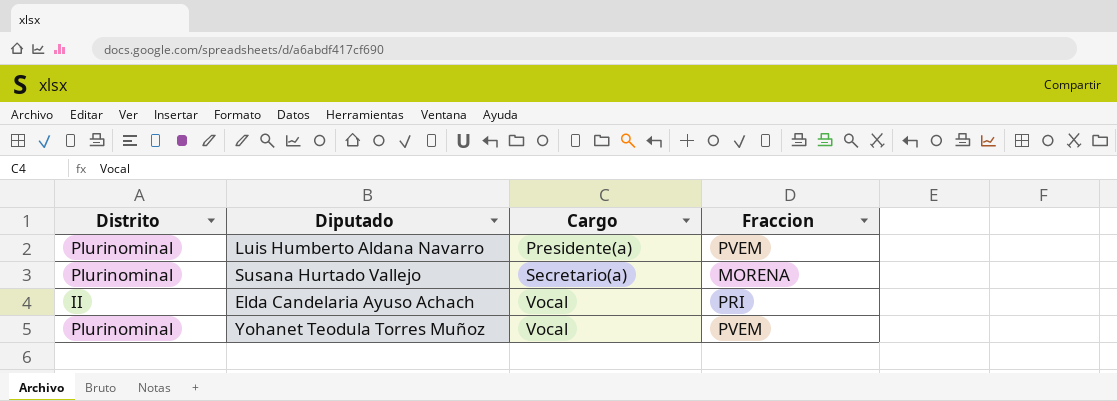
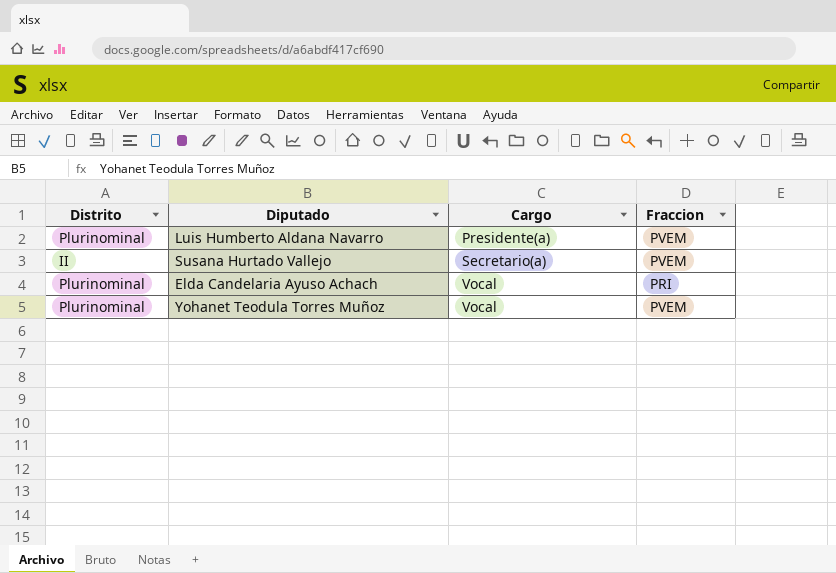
Susana Hurtado Vallejo | Distrito: Plurinominal -> II
Susana Hurtado Vallejo | Fraccion: MORENA -> PVEM
Elda Candelaria Ayuso Achach | Distrito: II -> Plurinominal

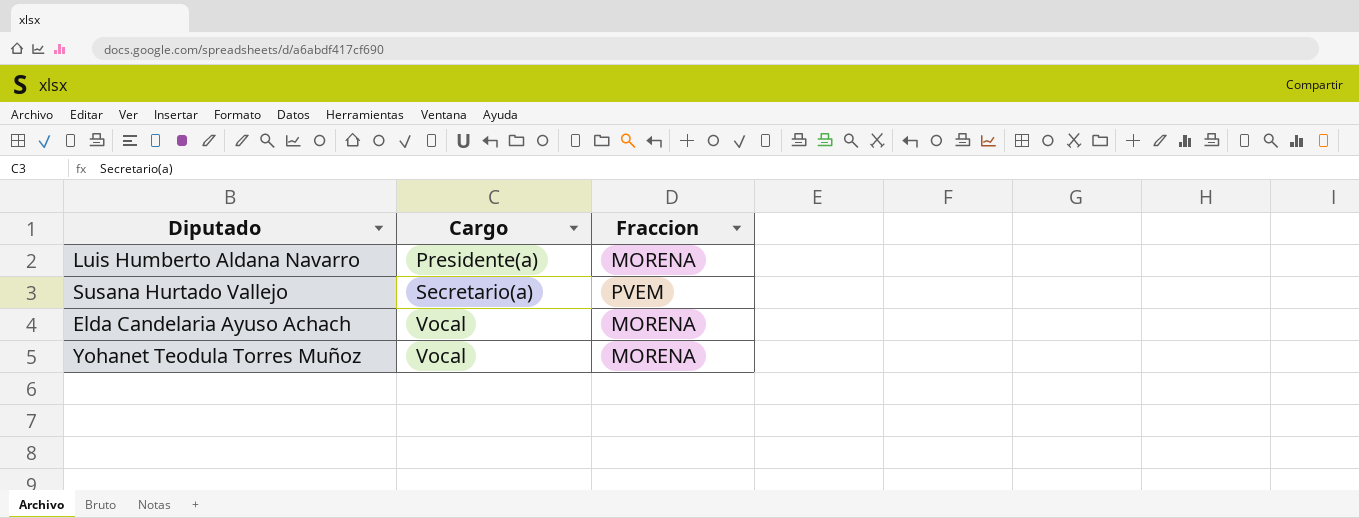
column Distrito | position: 1 -> none
Luis Humberto Aldana Navarro | Fraccion: PVEM -> MORENA
Elda Candelaria Ayuso Achach | Fraccion: PRI -> MORENA
Yohanet Teodula Torres Muñoz | Fraccion: PVEM -> MORENA

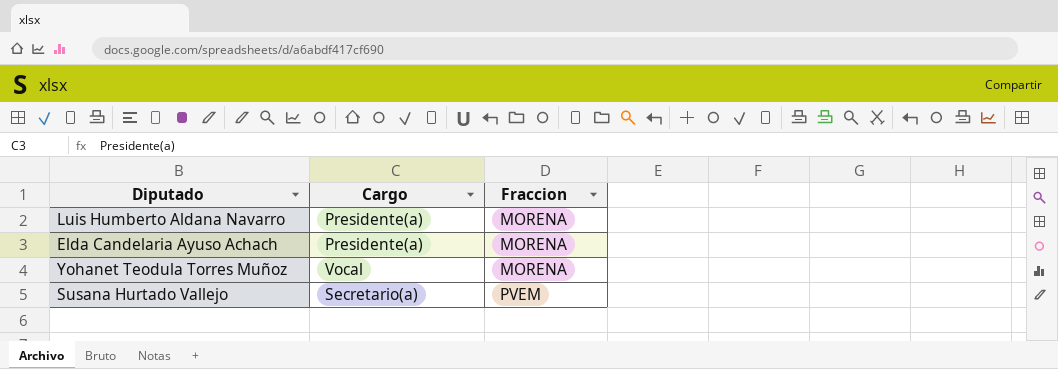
row order: Cargo ascending -> Fraccion ascending
Elda Candelaria Ayuso Achach | Cargo: Vocal -> Presidente(a)

